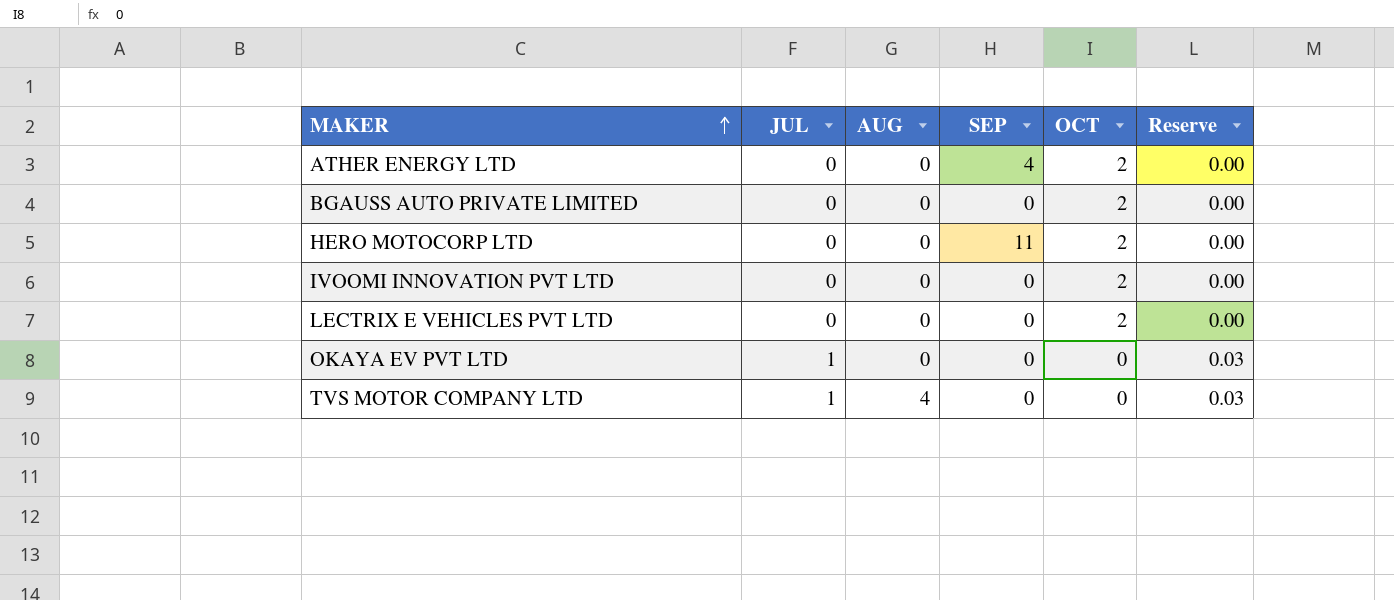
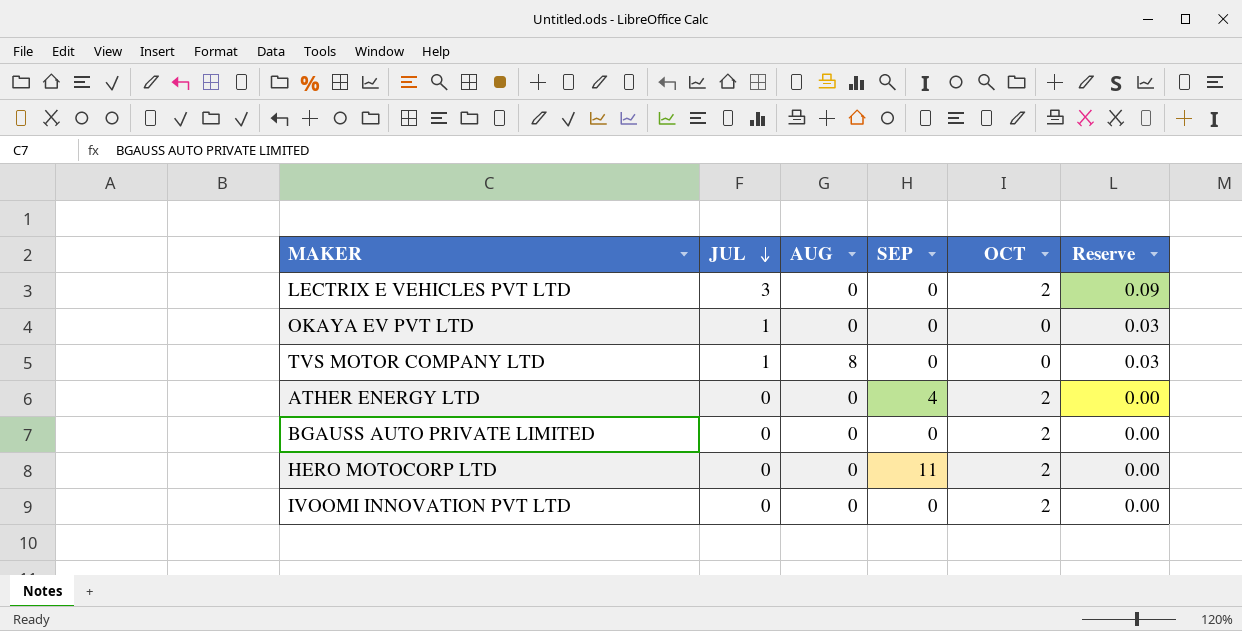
row order: MAKER ascending -> JUL descending
LECTRIX E VEHICLES PVT LTD | JUL: 0 -> 3
LECTRIX E VEHICLES PVT LTD | Reserve: 0.00 -> 0.09
TVS MOTOR COMPANY LTD | AUG: 4 -> 8

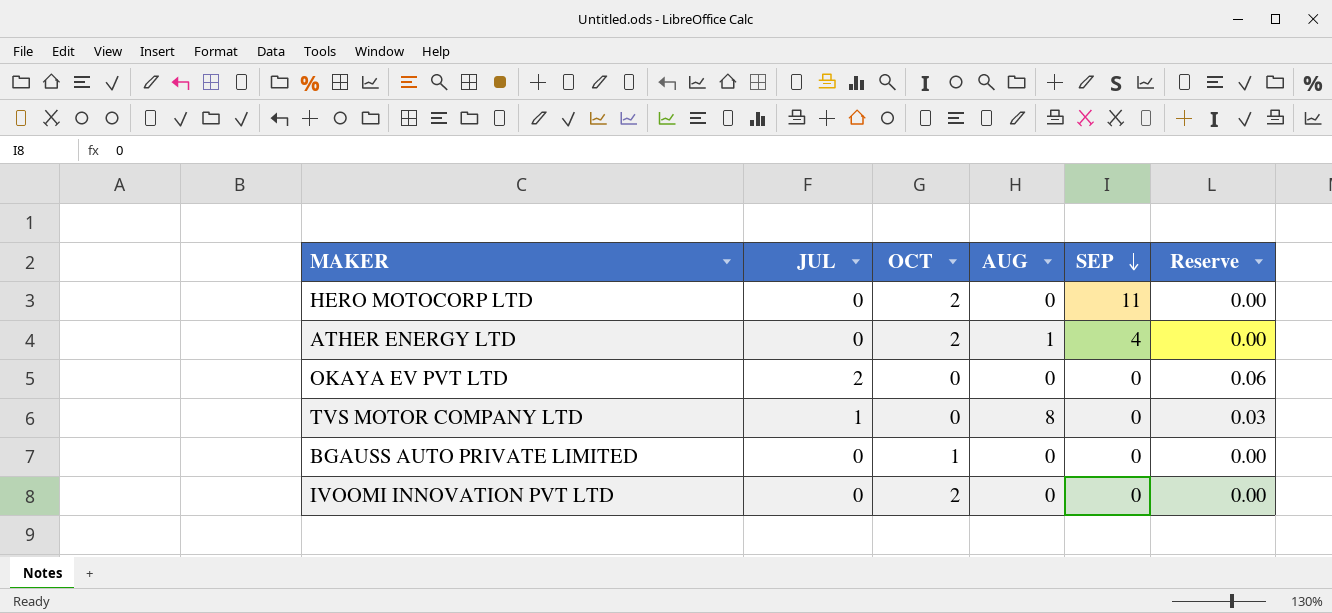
row order: JUL descending -> SEP descending
column OCT | position: 5 -> 3
row LECTRIX E VEHICLES PVT LTD: 3 | 0 | 0 | 2 | 0.09 -> none
ATHER ENERGY LTD | AUG: 0 -> 1
OKAYA EV PVT LTD | JUL: 1 -> 2
OKAYA EV PVT LTD | Reserve: 0.03 -> 0.06
BGAUSS AUTO PRIVATE LIMITED | OCT: 2 -> 1

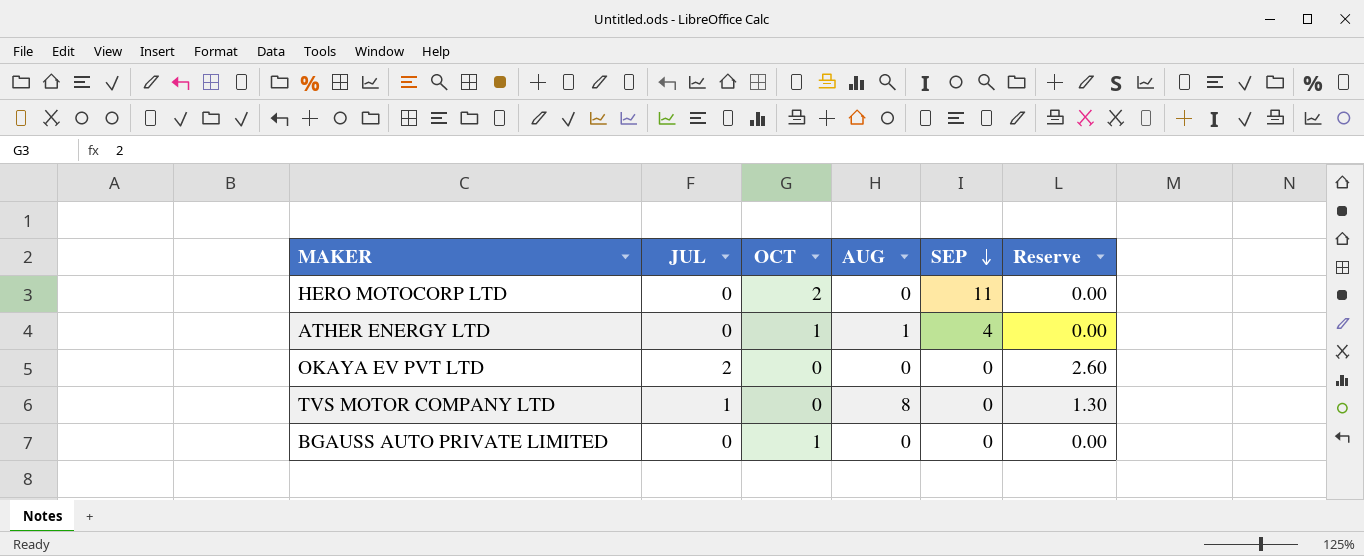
column Reserve | formula: [JUL] * 0.03 -> [JUL] * 1.3
row IVOOMI INNOVATION PVT LTD: 0 | 2 | 0 | 0 | 0.00 -> none
ATHER ENERGY LTD | OCT: 2 -> 1

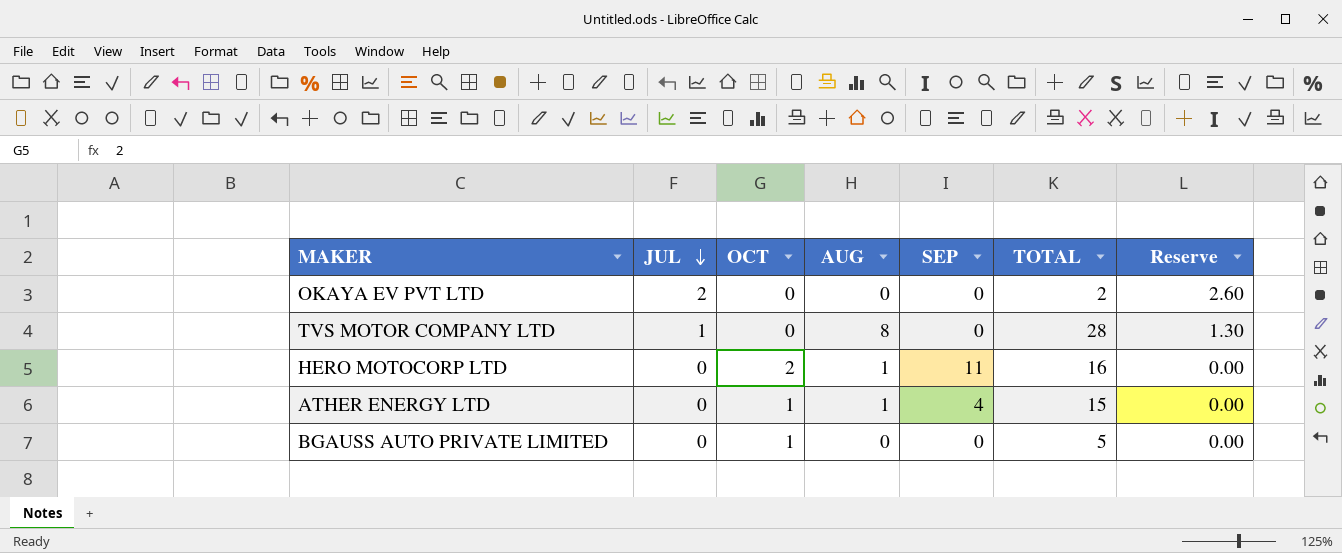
row order: SEP descending -> JUL descending
column TOTAL | position: none -> 6
HERO MOTOCORP LTD | AUG: 0 -> 1

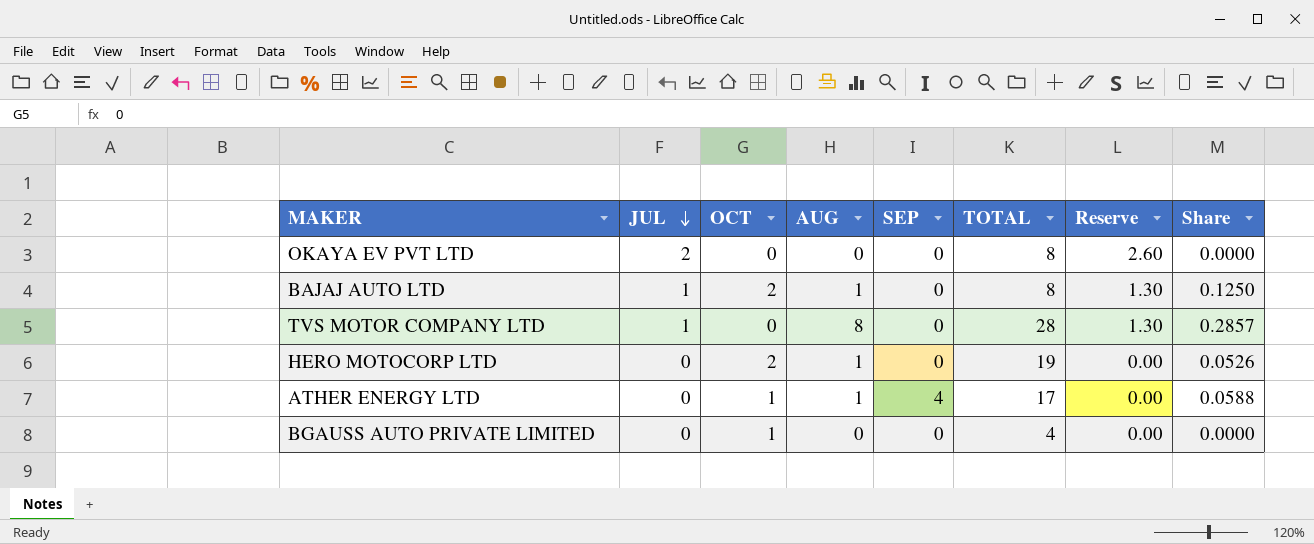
column Share | formula: none -> [AUG] / [TOTAL]
OKAYA EV PVT LTD | TOTAL: 2 -> 8
row BAJAJ AUTO LTD: none -> 1 | 2 | 1 | 0 | 8 | 1.30 | 0.1250
HERO MOTOCORP LTD | SEP: 11 -> 0
HERO MOTOCORP LTD | TOTAL: 16 -> 19
ATHER ENERGY LTD | TOTAL: 15 -> 17
BGAUSS AUTO PRIVATE LIMITED | TOTAL: 5 -> 4

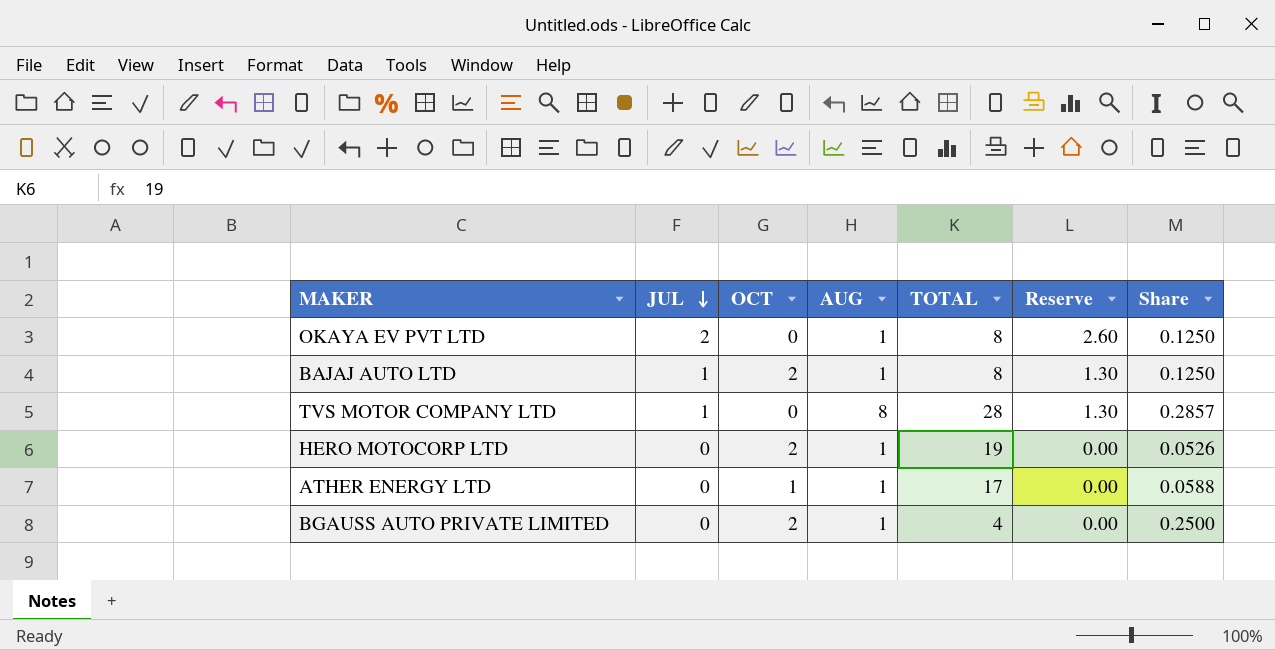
column SEP | position: 5 -> none
OKAYA EV PVT LTD | AUG: 0 -> 1
OKAYA EV PVT LTD | Share: 0.0000 -> 0.1250
BGAUSS AUTO PRIVATE LIMITED | OCT: 1 -> 2
BGAUSS AUTO PRIVATE LIMITED | AUG: 0 -> 1
BGAUSS AUTO PRIVATE LIMITED | Share: 0.0000 -> 0.2500

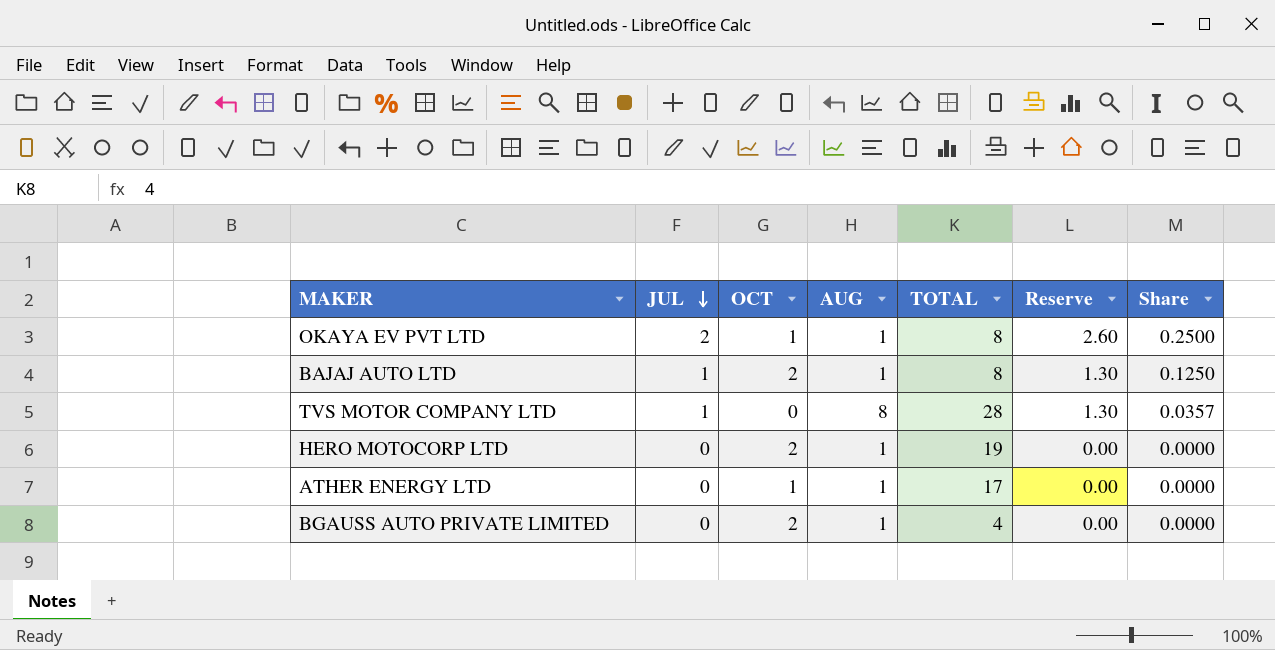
column Share | formula: [AUG] / [TOTAL] -> [JUL] / [TOTAL]
OKAYA EV PVT LTD | OCT: 0 -> 1

